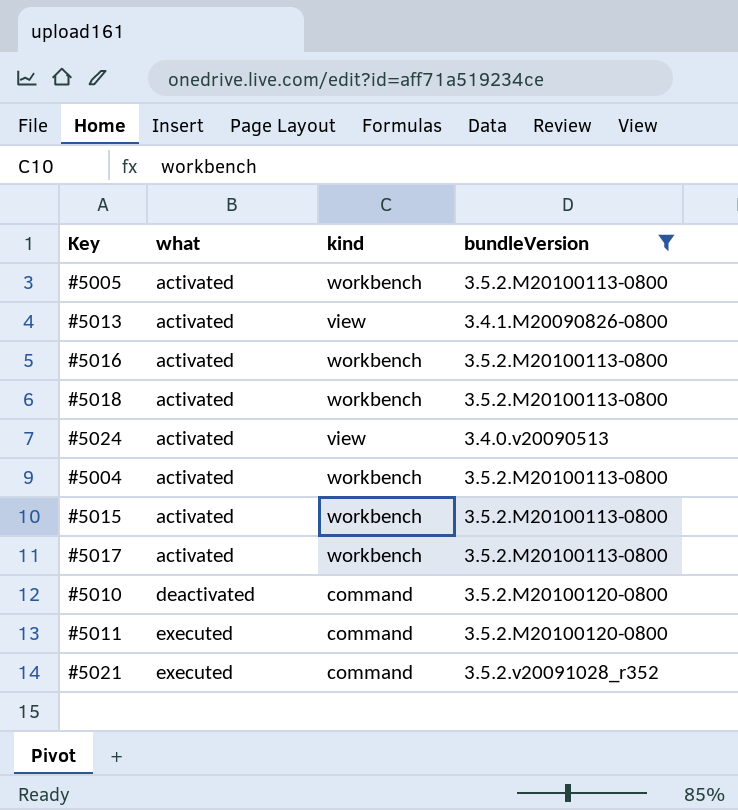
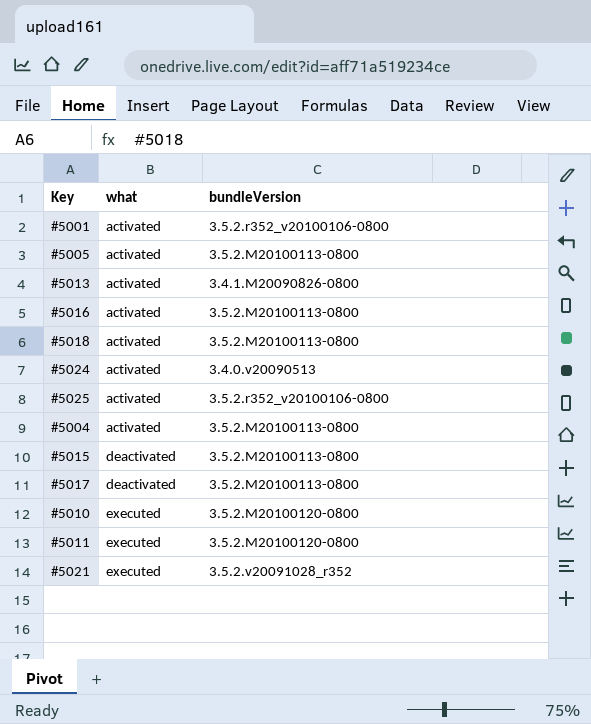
filter: bundleVersion != 3.5.2.r352_v20100106-0800 -> none
column kind | position: 3 -> none
#5015 | what: activated -> deactivated
#5017 | what: activated -> deactivated
#5010 | what: deactivated -> executed

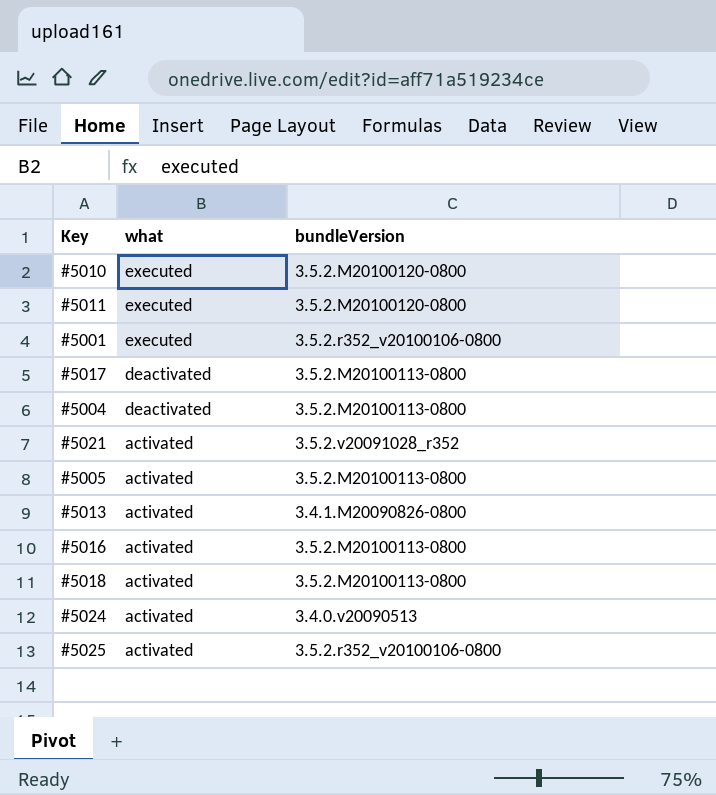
row order: what ascending -> what descending
row #5015: deactivated | 3.5.2.M20100113-0800 -> none
#5001 | what: activated -> executed
#5004 | what: activated -> deactivated
#5021 | what: executed -> activated

